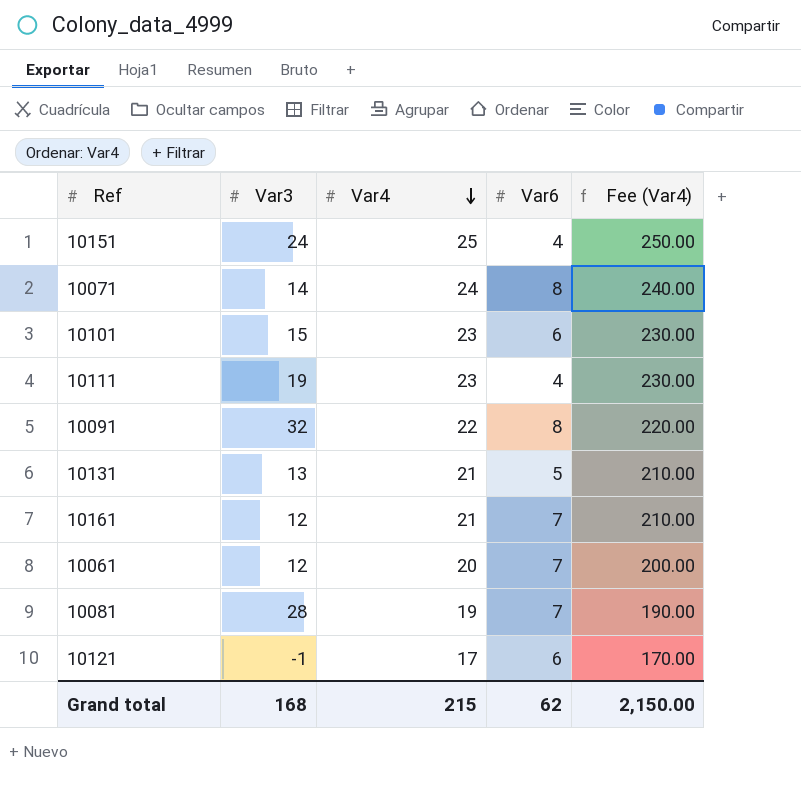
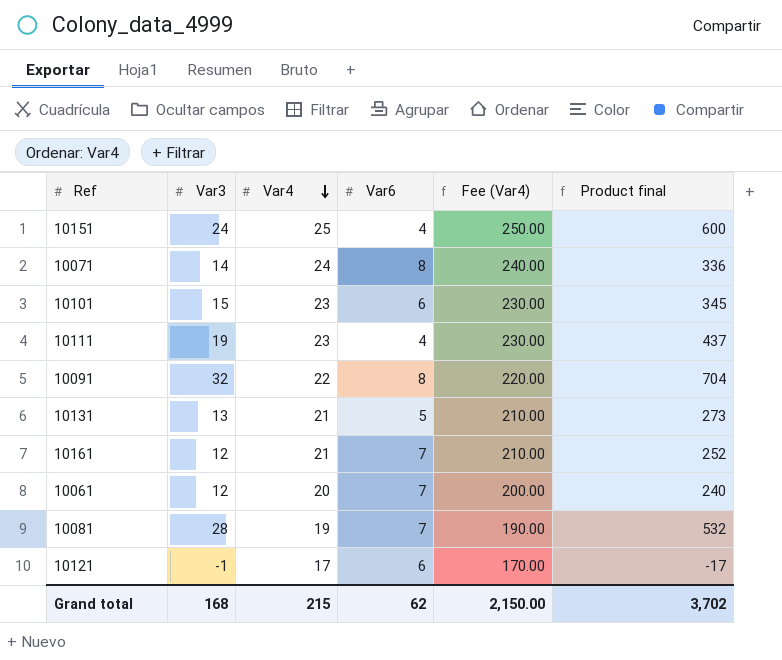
column Product final | formula: none -> [Var3] * [Var4]

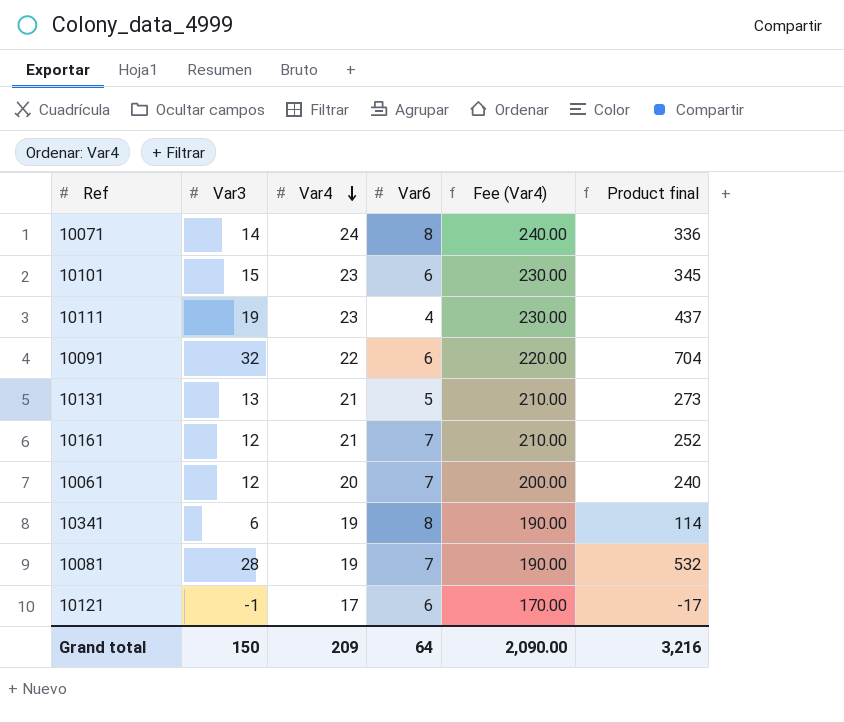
row 10151: 24 | 25 | 4 | 250.00 | 600 -> none
10091 | Var6: 8 -> 6
row 10341: none -> 6 | 19 | 8 | 190.00 | 114
Grand total | Var3: 168 -> 150
Grand total | Var4: 215 -> 209
Grand total | Var6: 62 -> 64
Grand total | Fee (Var4): 2,150.00 -> 2,090.00
Grand total | Product final: 3,702 -> 3,216

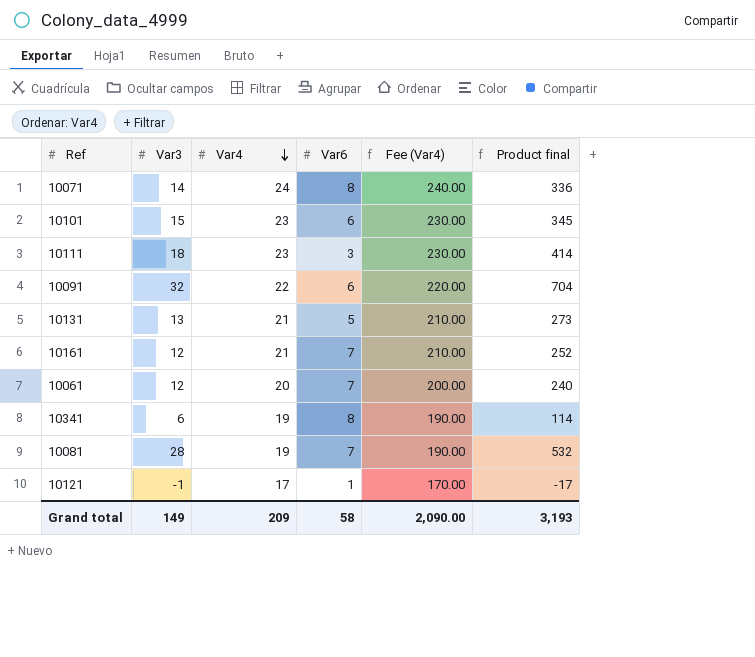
10111 | Var3: 19 -> 18
10111 | Var6: 4 -> 3
10111 | Product final: 437 -> 414
10121 | Var6: 6 -> 1
Grand total | Var3: 150 -> 149
Grand total | Var6: 64 -> 58
Grand total | Product final: 3,216 -> 3,193

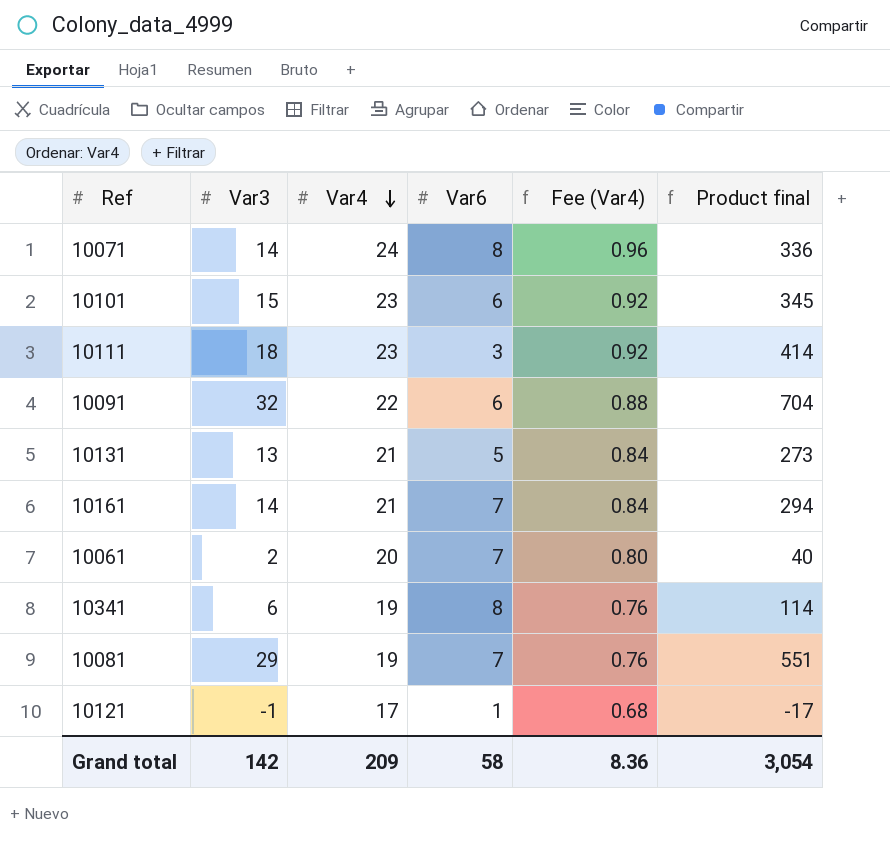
column Fee (Var4) | formula: [Var4] * 10 -> [Var4] * 0.04
10161 | Var3: 12 -> 14
10161 | Product final: 252 -> 294
10061 | Var3: 12 -> 2
10061 | Product final: 240 -> 40
10081 | Var3: 28 -> 29
10081 | Product final: 532 -> 551
Grand total | Var3: 149 -> 142
Grand total | Fee (Var4): 2,090.00 -> 8.36
Grand total | Product final: 3,193 -> 3,054

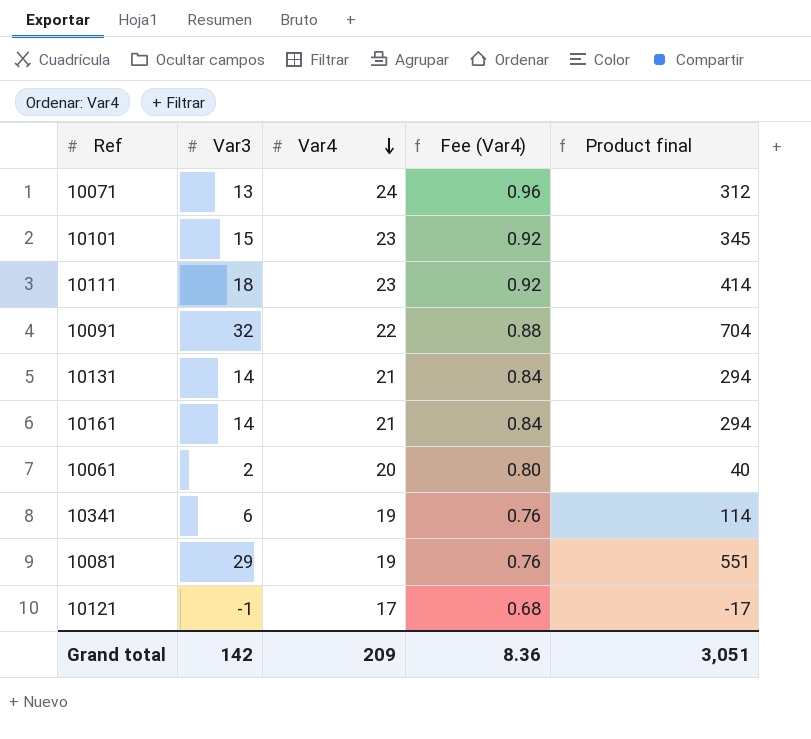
column Var6 | position: 4 -> none
10071 | Var3: 14 -> 13
10071 | Product final: 336 -> 312
10131 | Var3: 13 -> 14
10131 | Product final: 273 -> 294
Grand total | Product final: 3,054 -> 3,051

